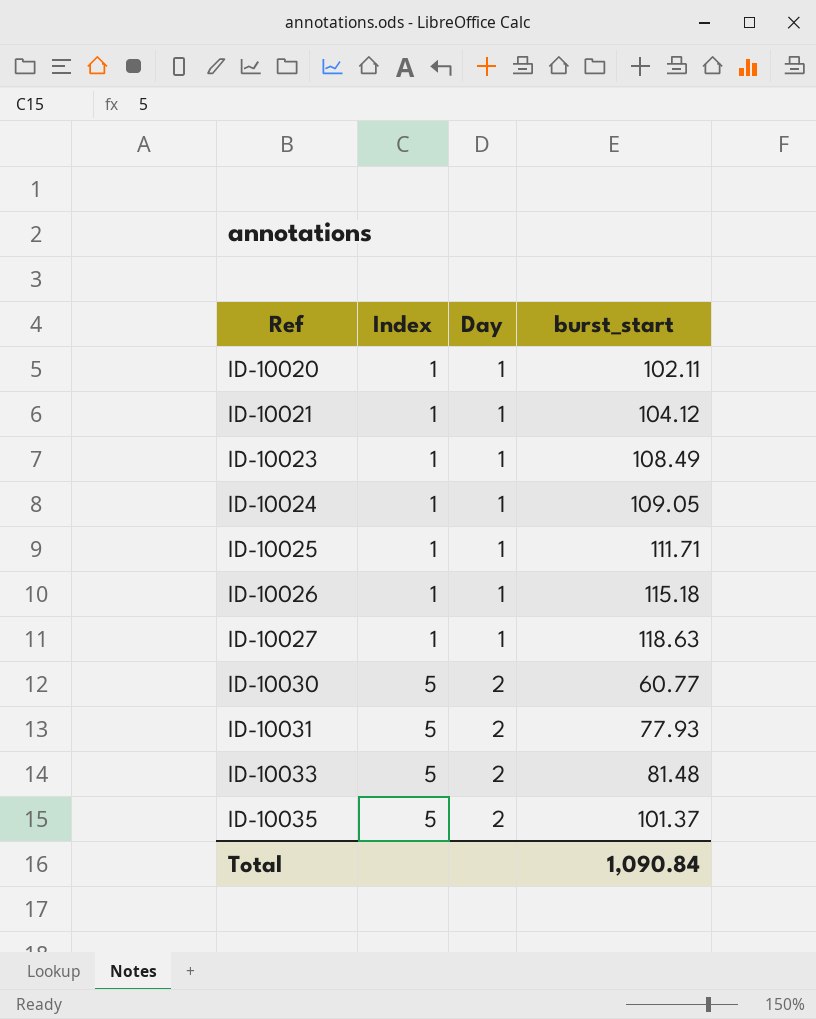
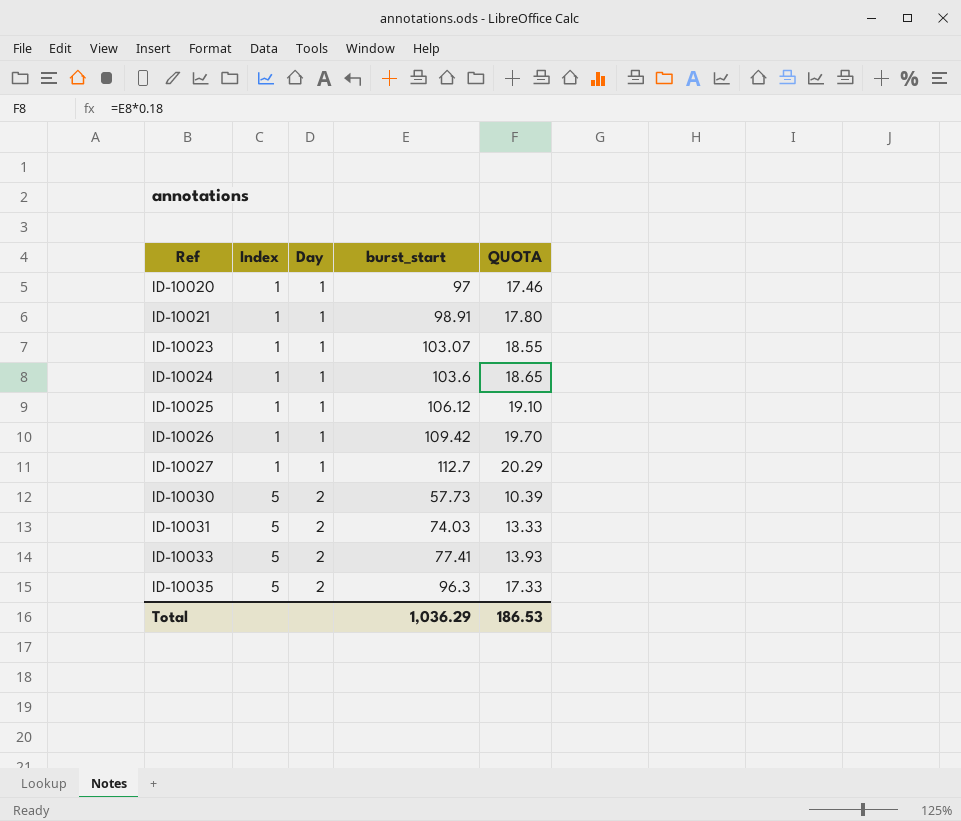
column QUOTA | formula: none -> [burst_start] * 0.18
ID-10020 | burst_start: 102.11 -> 97
ID-10021 | burst_start: 104.12 -> 98.91
ID-10023 | burst_start: 108.49 -> 103.07
ID-10024 | burst_start: 109.05 -> 103.6
ID-10025 | burst_start: 111.71 -> 106.12
ID-10026 | burst_start: 115.18 -> 109.42
ID-10027 | burst_start: 118.63 -> 112.7
ID-10030 | burst_start: 60.77 -> 57.73
ID-10031 | burst_start: 77.93 -> 74.03
ID-10033 | burst_start: 81.48 -> 77.41
ID-10035 | burst_start: 101.37 -> 96.3
Total | burst_start: 1,090.84 -> 1,036.29

